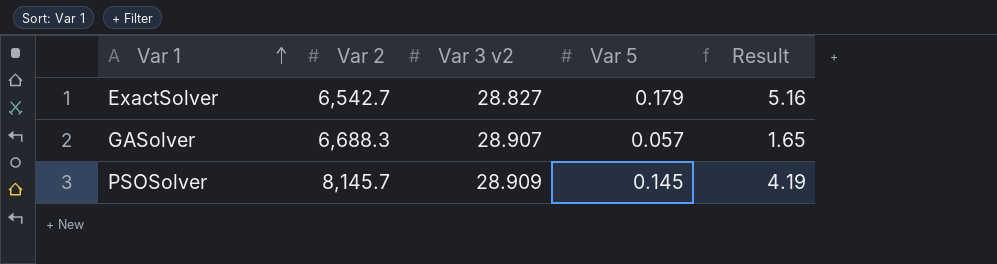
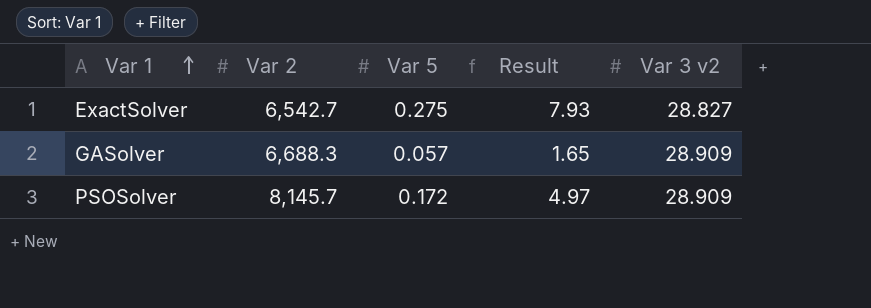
column Var 3 v2 | position: 3 -> 5
ExactSolver | Var 5: 0.179 -> 0.275
ExactSolver | Result: 5.16 -> 7.93
GASolver | Var 3 v2: 28.907 -> 28.909
PSOSolver | Var 5: 0.145 -> 0.172
PSOSolver | Result: 4.19 -> 4.97

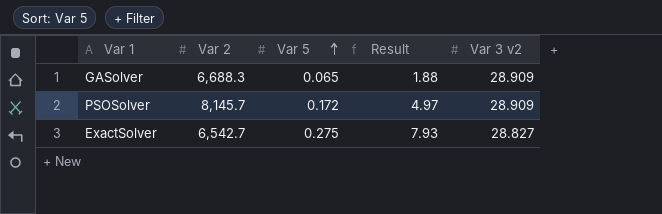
row order: Var 1 ascending -> Var 5 ascending
GASolver | Var 5: 0.057 -> 0.065
GASolver | Result: 1.65 -> 1.88

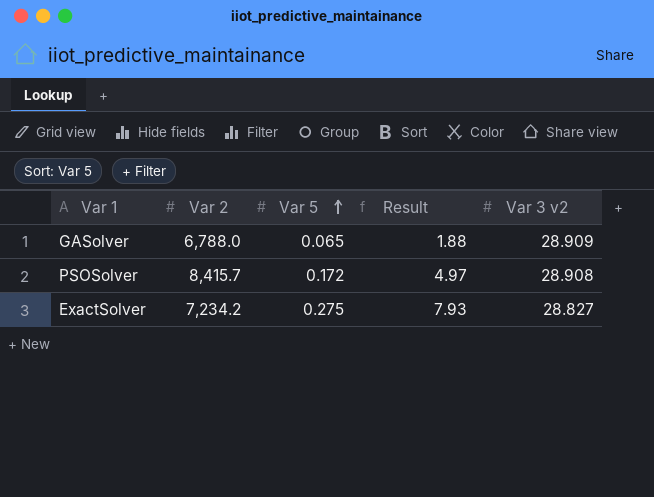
GASolver | Var 2: 6,688.3 -> 6,788.0
PSOSolver | Var 2: 8,145.7 -> 8,415.7
PSOSolver | Var 3 v2: 28.909 -> 28.908
ExactSolver | Var 2: 6,542.7 -> 7,234.2

